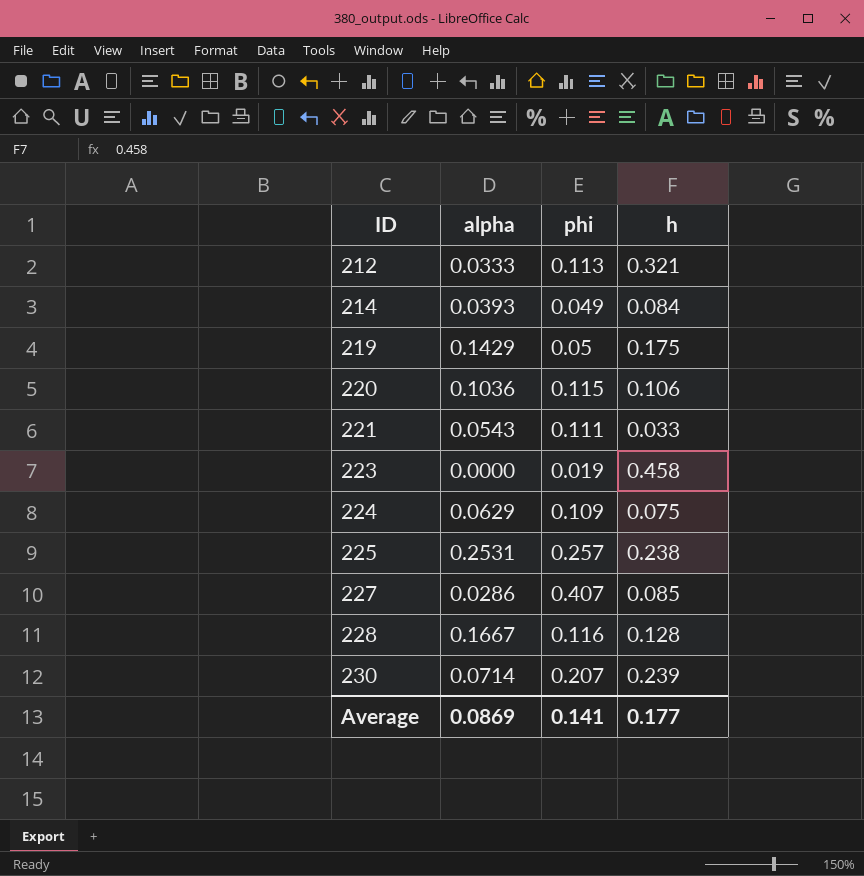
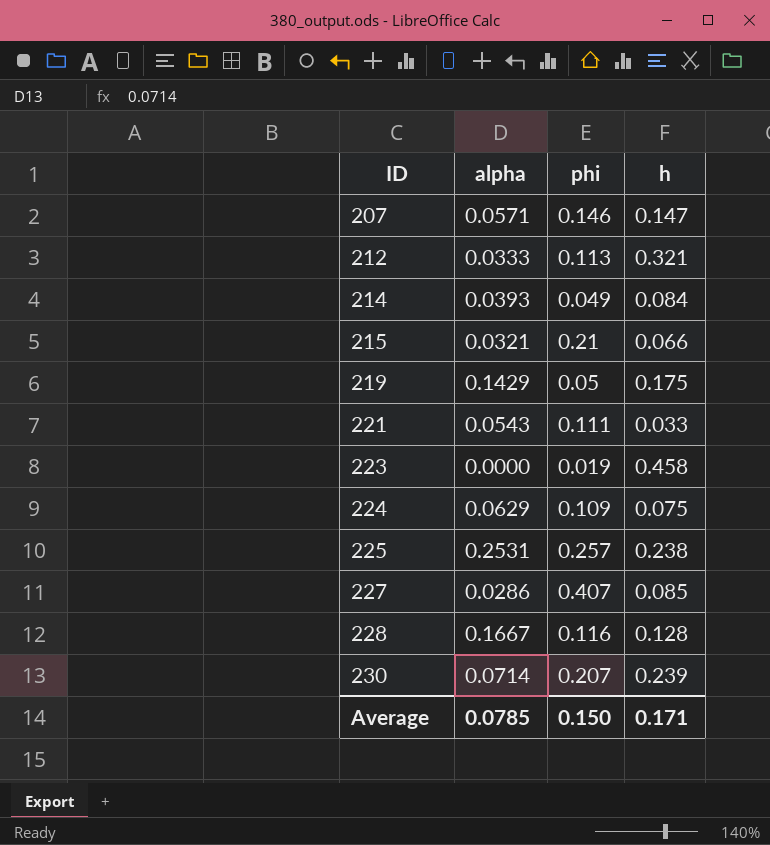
row 220: 0.1036 | 0.115 | 0.106 -> none
row 207: none -> 0.0571 | 0.146 | 0.147
row 215: none -> 0.0321 | 0.21 | 0.066
Average | alpha: 0.0869 -> 0.0785
Average | phi: 0.141 -> 0.150
Average | h: 0.177 -> 0.171

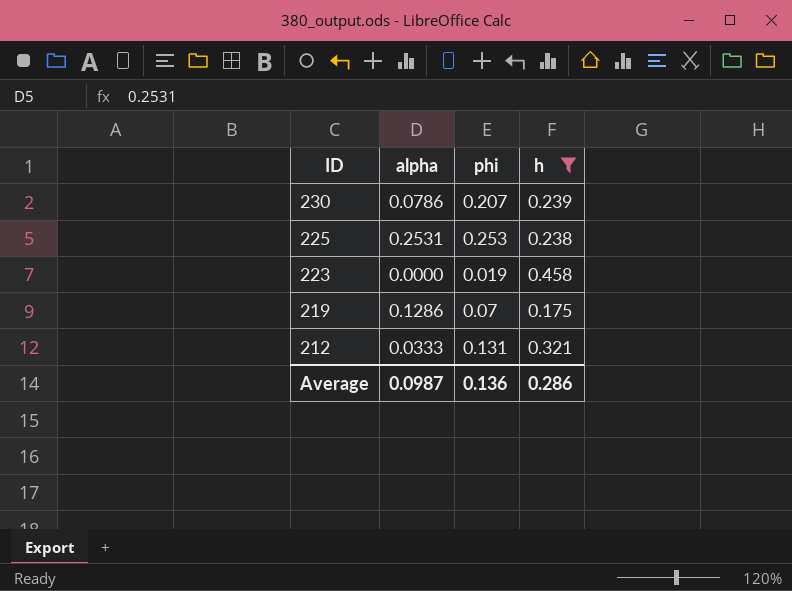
filter: none -> h >= 0.175
row order: ID ascending -> ID descending
230 | alpha: 0.0714 -> 0.0786
225 | phi: 0.257 -> 0.253
219 | alpha: 0.1429 -> 0.1286
219 | phi: 0.05 -> 0.07
212 | phi: 0.113 -> 0.131
Average | alpha: 0.0785 -> 0.0987
Average | phi: 0.150 -> 0.136
Average | h: 0.171 -> 0.286

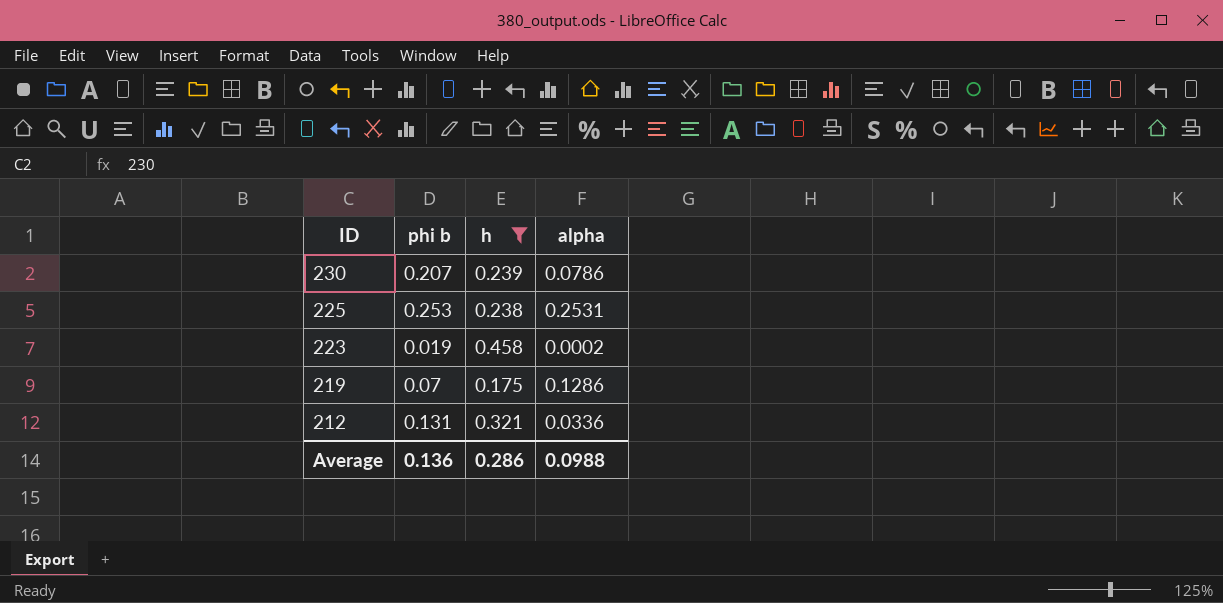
column name: phi -> phi b
column alpha | position: 2 -> 4
223 | alpha: 0.0000 -> 0.0002
212 | alpha: 0.0333 -> 0.0336
Average | alpha: 0.0987 -> 0.0988

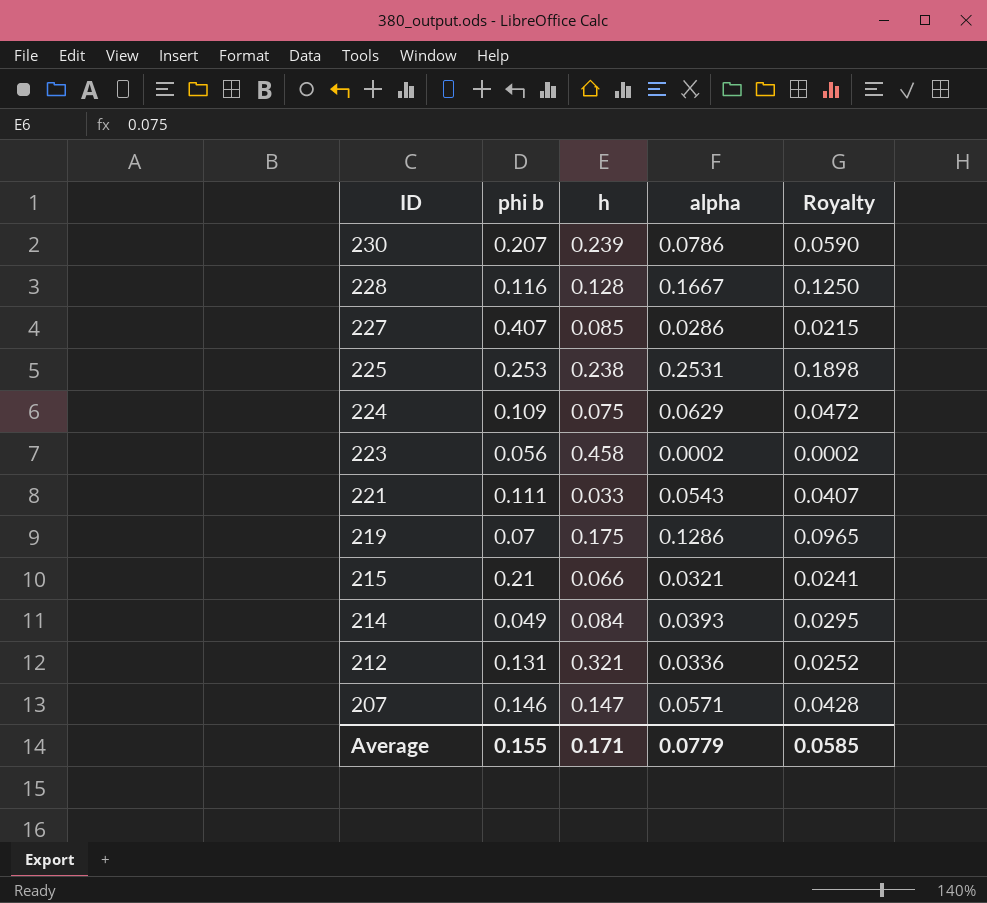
filter: h >= 0.175 -> none
column Royalty | formula: none -> [alpha] * 0.75
223 | phi b: 0.019 -> 0.056
Average | phi b: 0.136 -> 0.155
Average | h: 0.286 -> 0.171
Average | alpha: 0.0988 -> 0.0779

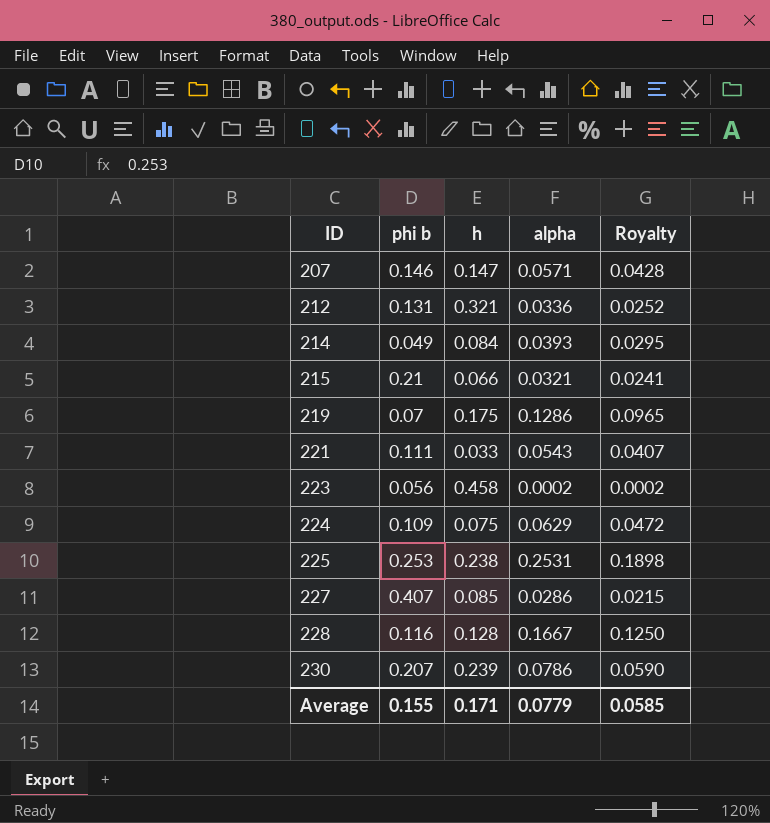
row order: ID descending -> ID ascending

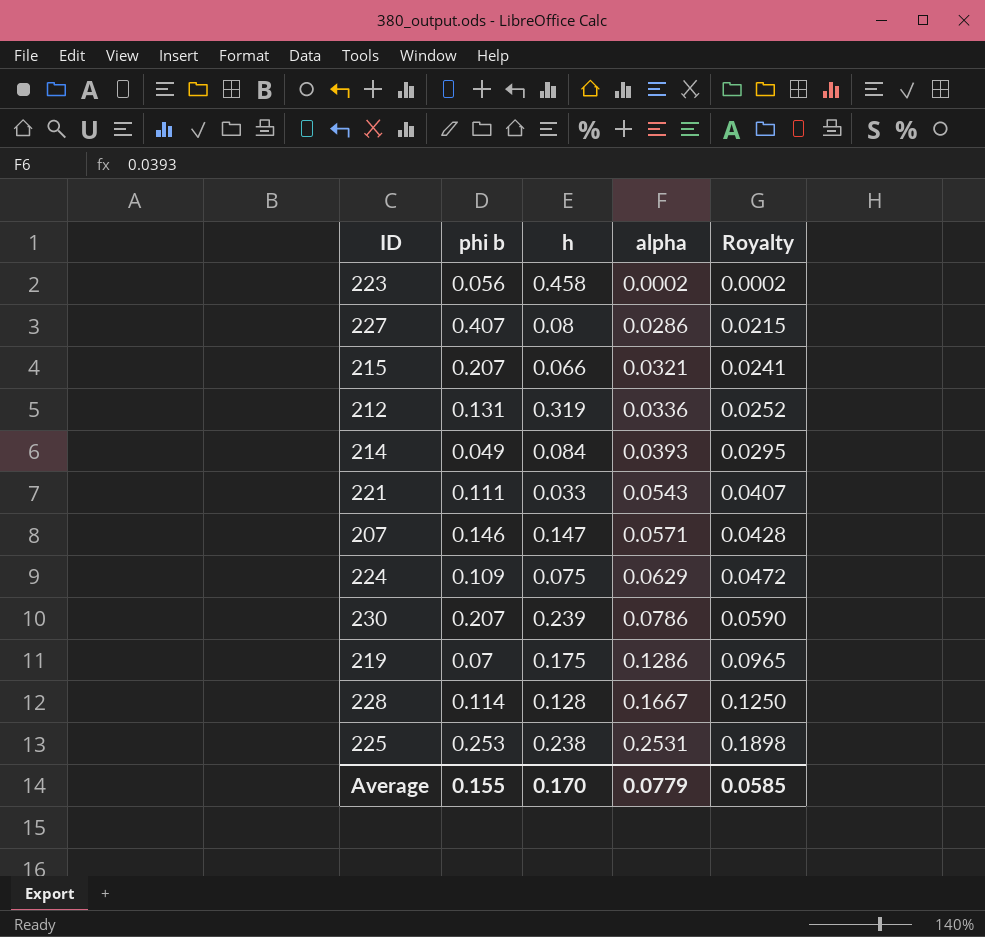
row order: ID ascending -> alpha ascending
227 | h: 0.085 -> 0.08
215 | phi b: 0.21 -> 0.207
212 | h: 0.321 -> 0.319
228 | phi b: 0.116 -> 0.114
Average | h: 0.171 -> 0.170

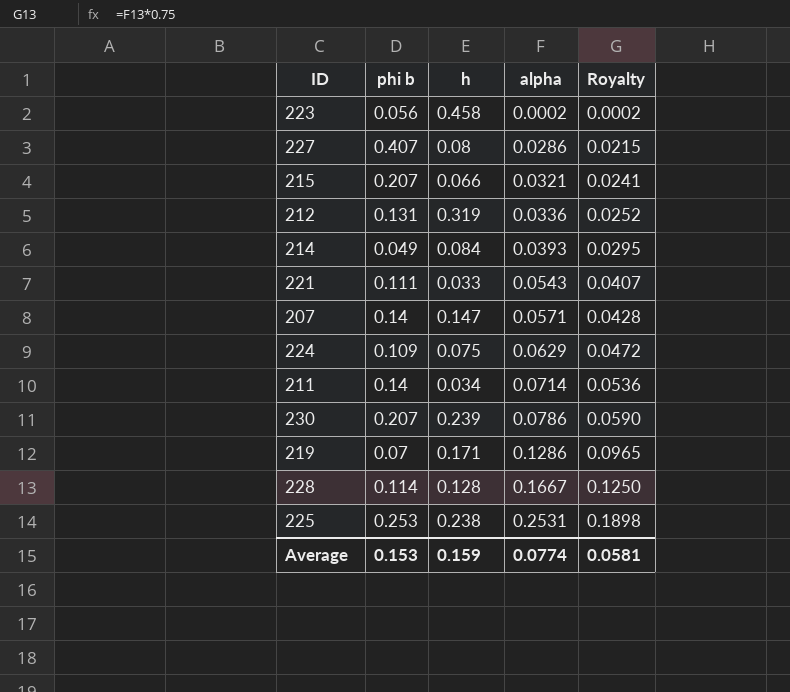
207 | phi b: 0.146 -> 0.14
row 211: none -> 0.14 | 0.034 | 0.0714 | 0.0536
219 | h: 0.175 -> 0.171
Average | phi b: 0.155 -> 0.153
Average | h: 0.170 -> 0.159
Average | alpha: 0.0779 -> 0.0774
Average | Royalty: 0.0585 -> 0.0581

